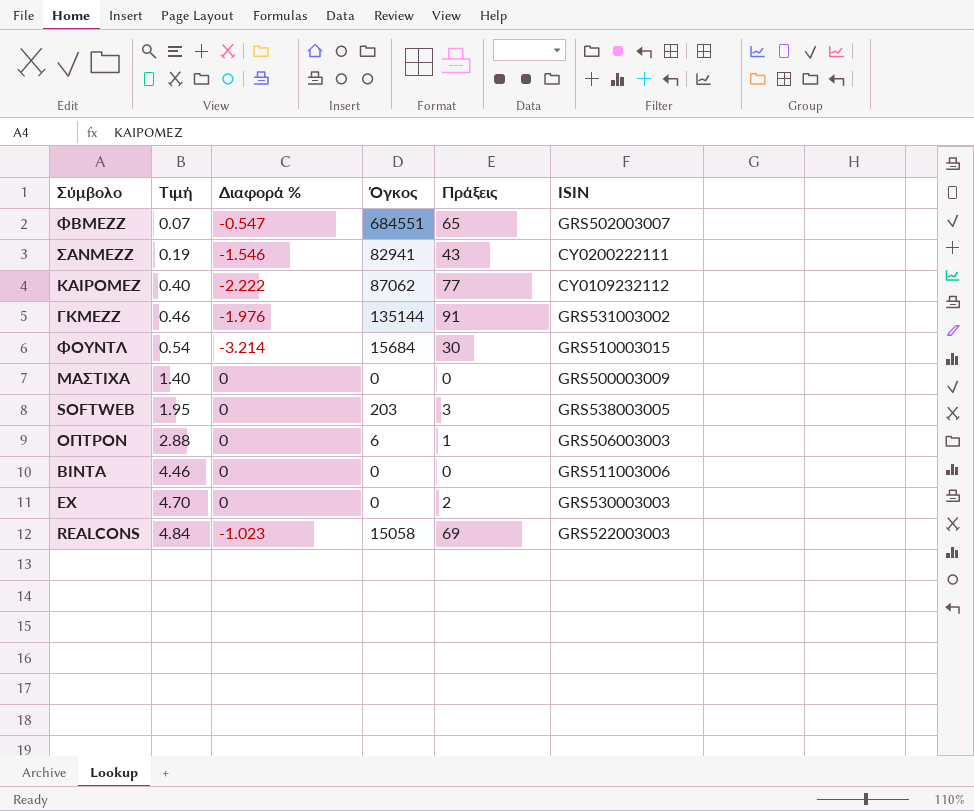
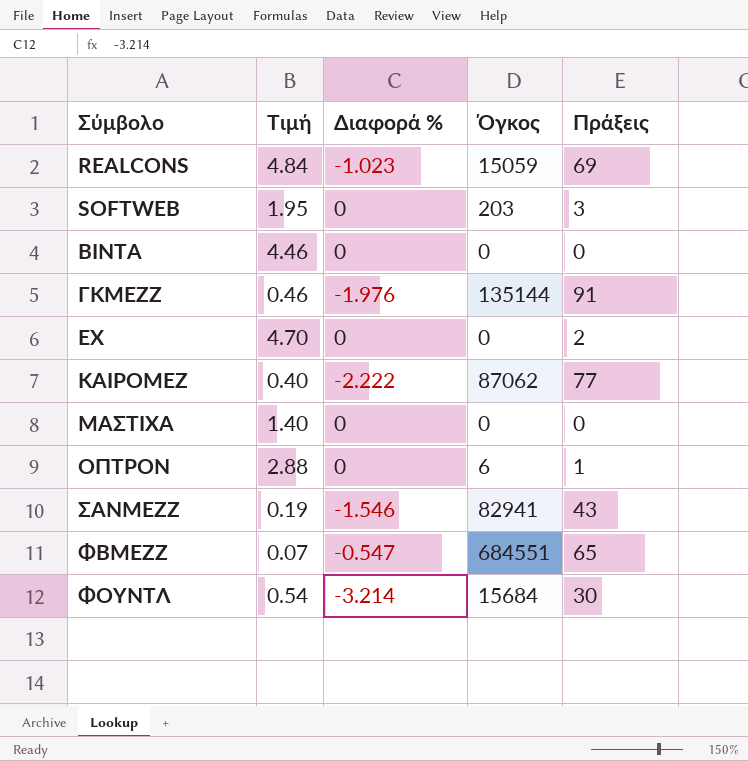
row order: Τιμή ascending -> Σύμβολο ascending
column ISIN | position: 6 -> none
REALCONS | Όγκος: 15058 -> 15059

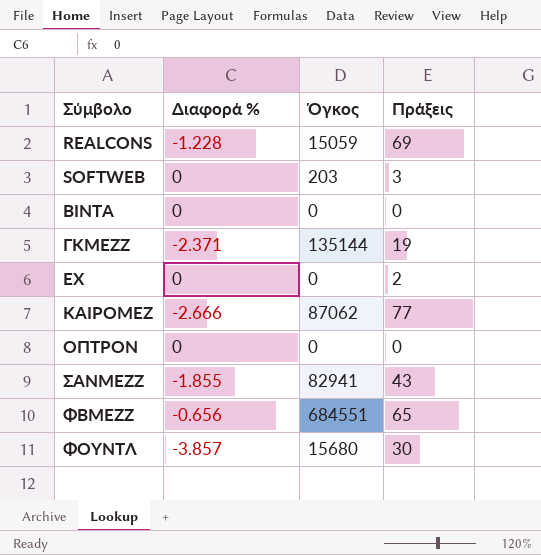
column Τιμή | position: 2 -> none
row ΜΑΣΤΙΧΑ: 1.40 | 0 | 0 | 0 -> none
REALCONS | Διαφορά %: -1.023 -> -1.228
ΓΚΜΕΖΖ | Διαφορά %: -1.976 -> -2.371
ΓΚΜΕΖΖ | Πράξεις: 91 -> 19
ΚΑΙΡΟΜΕΖ | Διαφορά %: -2.222 -> -2.666
ΟΠΤΡΟΝ | Όγκος: 6 -> 0
ΟΠΤΡΟΝ | Πράξεις: 1 -> 0
ΣΑΝΜΕΖΖ | Διαφορά %: -1.546 -> -1.855
ΦΒΜΕΖΖ | Διαφορά %: -0.547 -> -0.656
ΦΟΥΝΤΛ | Διαφορά %: -3.214 -> -3.857
ΦΟΥΝΤΛ | Όγκος: 15684 -> 15680

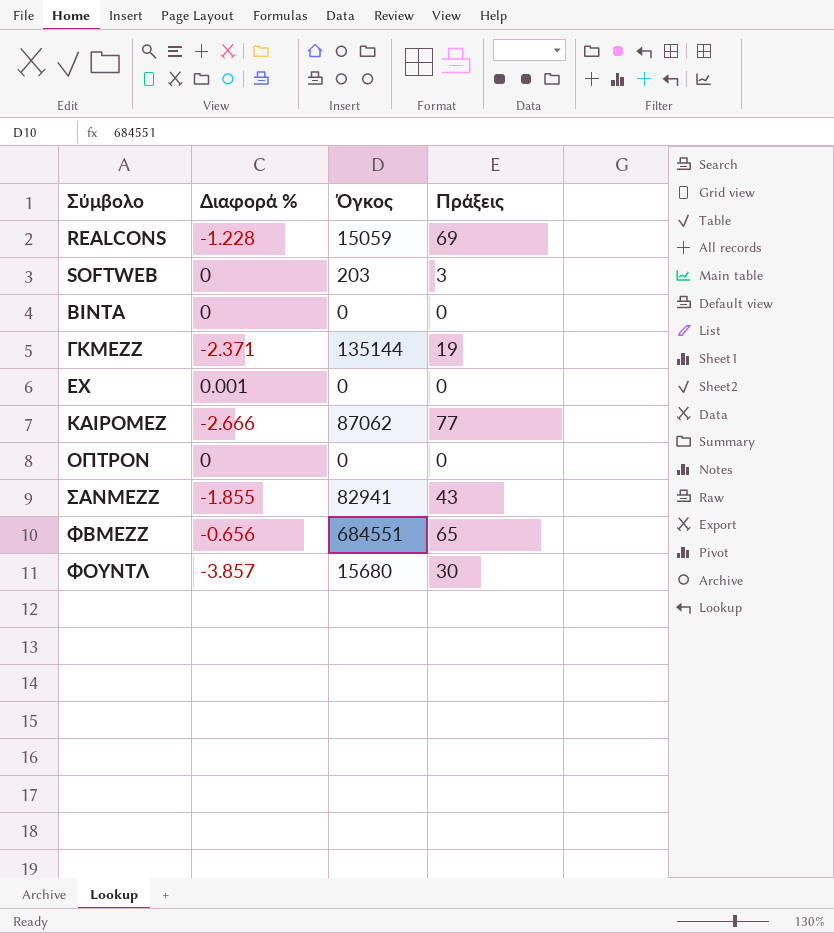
ΕΧ | Διαφορά %: 0 -> 0.001
ΕΧ | Πράξεις: 2 -> 0

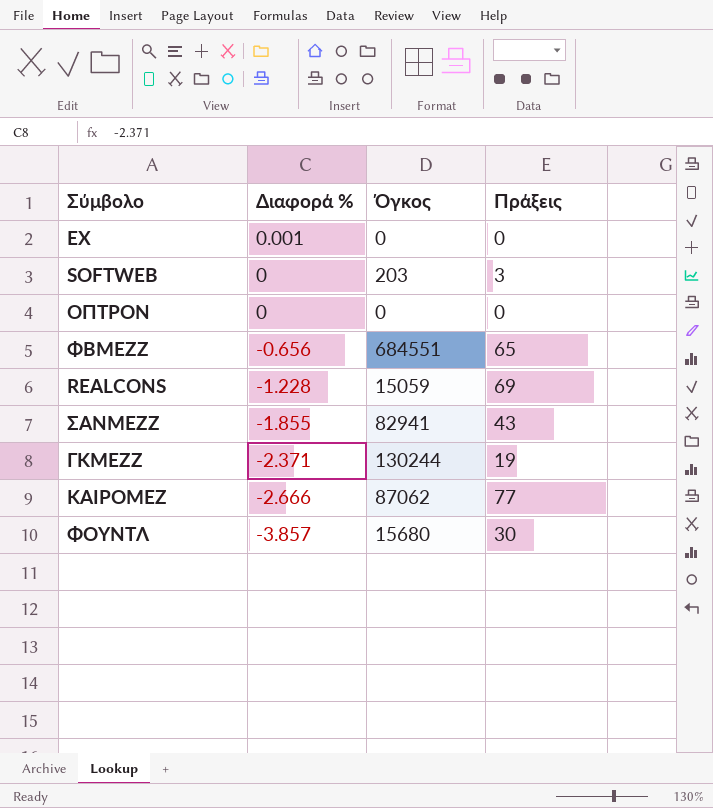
row order: Σύμβολο ascending -> Διαφορά % descending
row ΒΙΝΤΑ: 0 | 0 | 0 -> none
ΓΚΜΕΖΖ | Όγκος: 135144 -> 130244

